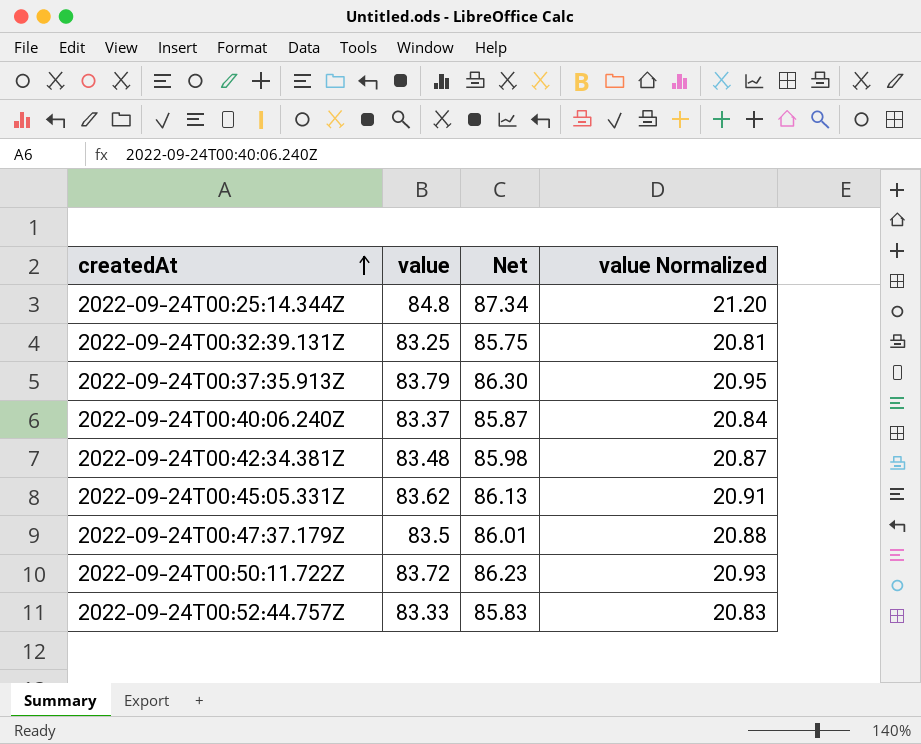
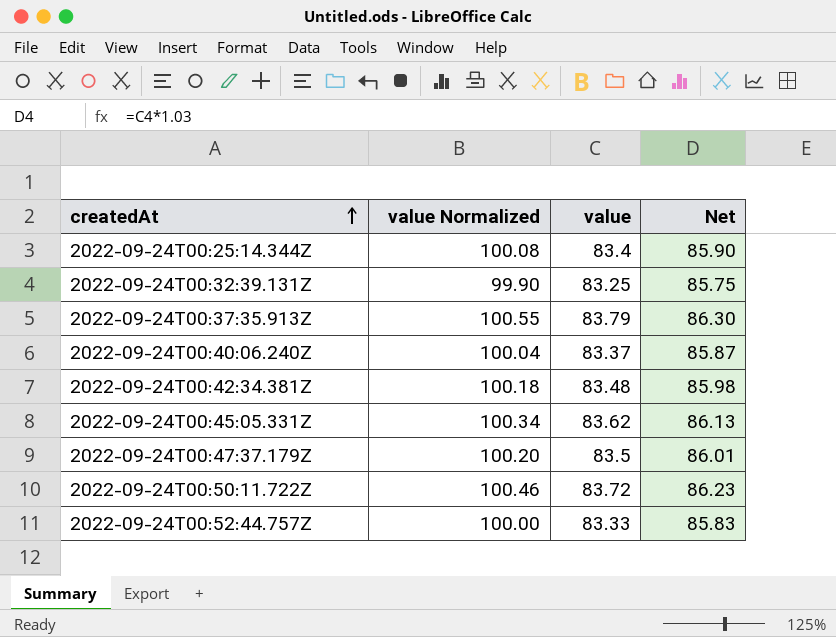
column value Normalized | formula: [value] * 0.25 -> [value] * 1.2
column value Normalized | position: 4 -> 2
2022-09-24T00:25:14.344Z | value: 84.8 -> 83.4
2022-09-24T00:25:14.344Z | Net: 87.34 -> 85.90

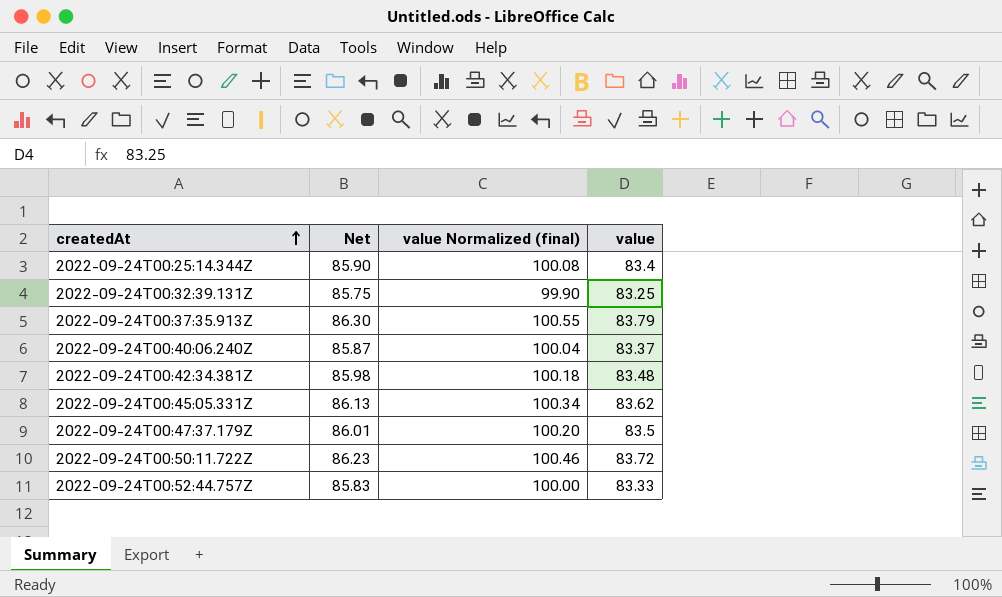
column Net | position: 4 -> 2
column name: value Normalized -> value Normalized (final)

